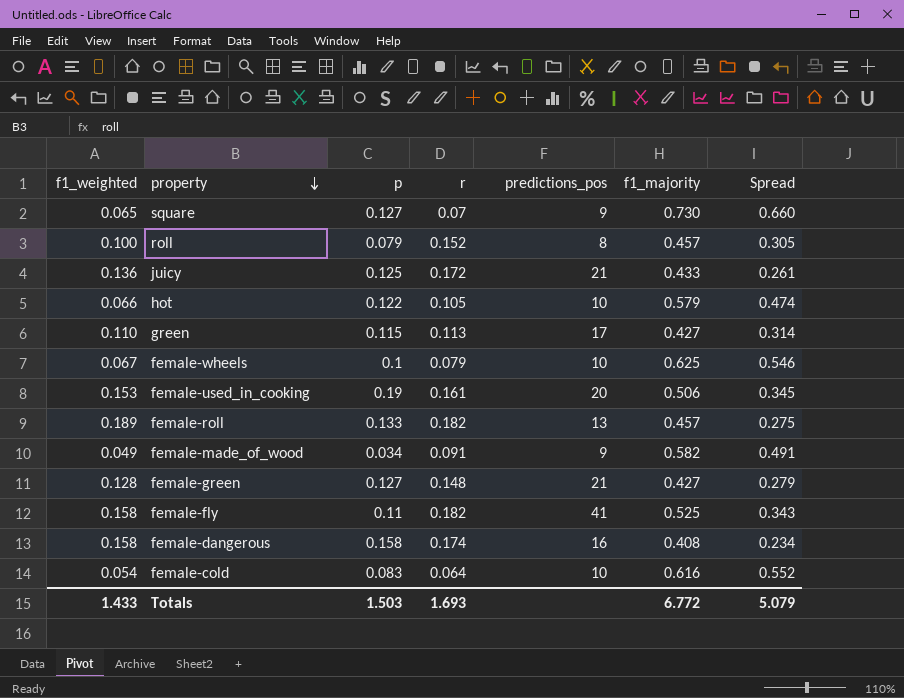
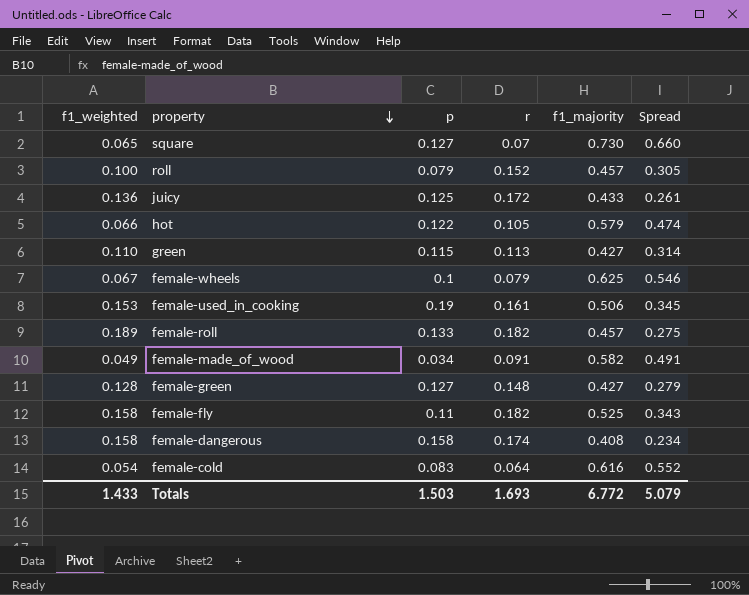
column predictions_pos | position: 5 -> none

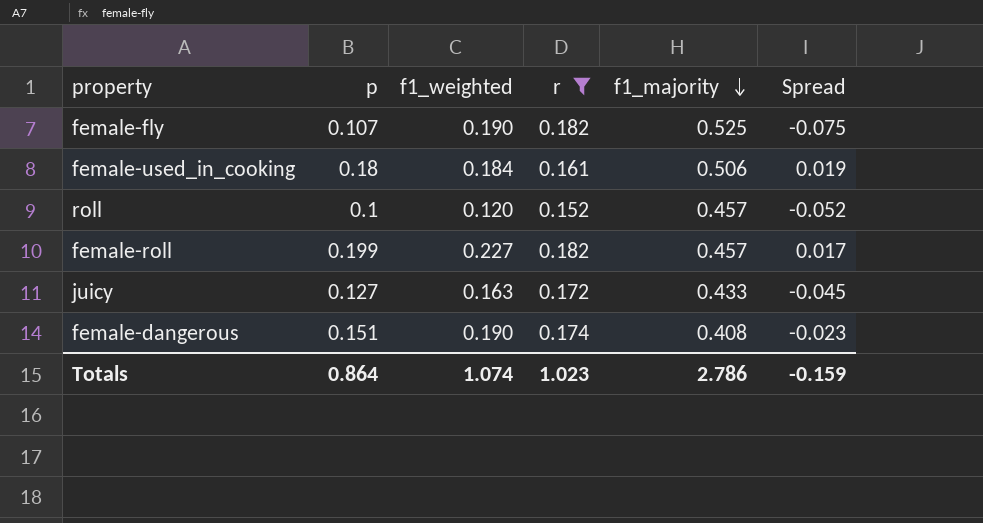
filter: none -> r >= 0.152
row order: property descending -> f1_majority descending
column f1_weighted | position: 1 -> 3
column Spread | formula: [f1_majority] - [r] -> [p] - [r]
female-fly | p: 0.11 -> 0.107
female-fly | f1_weighted: 0.158 -> 0.190
female-used_in_cooking | p: 0.19 -> 0.18
female-used_in_cooking | f1_weighted: 0.153 -> 0.184
roll | p: 0.079 -> 0.1
roll | f1_weighted: 0.100 -> 0.120
female-roll | p: 0.133 -> 0.199
female-roll | f1_weighted: 0.189 -> 0.227
juicy | p: 0.125 -> 0.127
juicy | f1_weighted: 0.136 -> 0.163
female-dangerous | p: 0.158 -> 0.151
female-dangerous | f1_weighted: 0.158 -> 0.190
Totals | p: 1.503 -> 0.864
Totals | f1_weighted: 1.433 -> 1.074
Totals | r: 1.693 -> 1.023
Totals | f1_majority: 6.772 -> 2.786
Totals | Spread: 5.079 -> -0.159

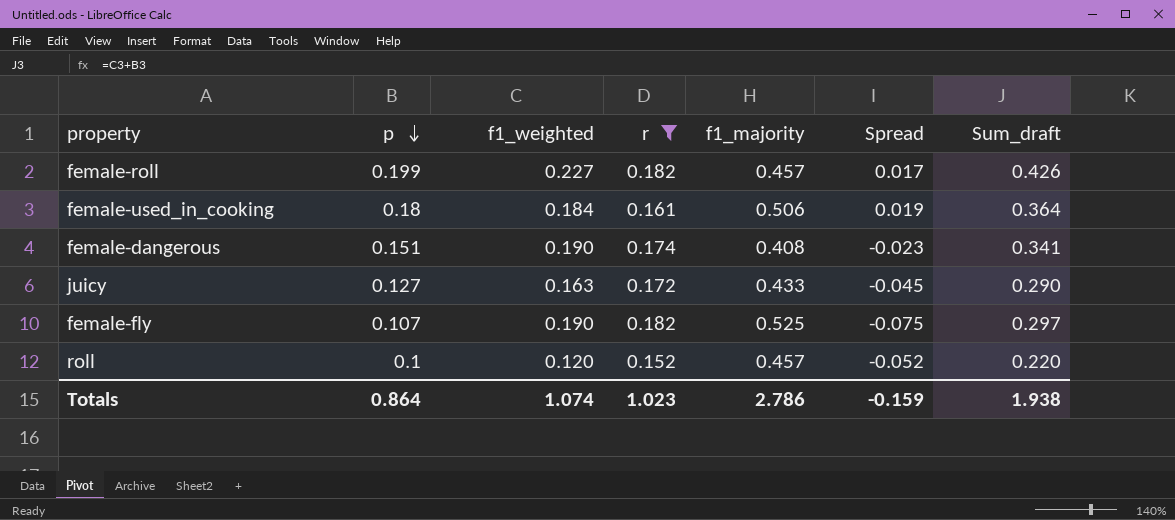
row order: f1_majority descending -> p descending
column Sum_draft | formula: none -> [p] + [f1_weighted]

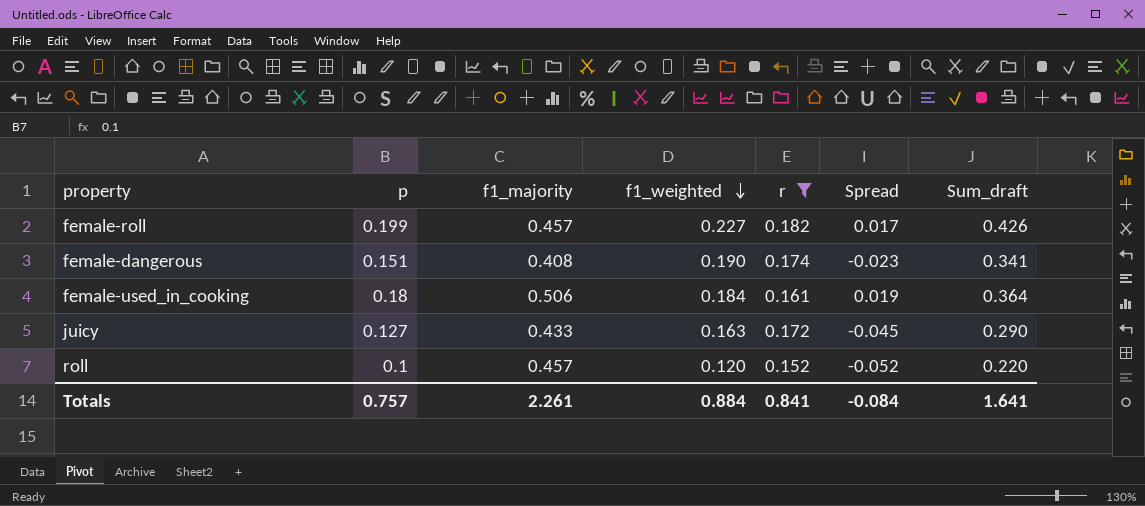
row order: p descending -> f1_weighted descending
column f1_majority | position: 5 -> 3
row female-fly: 0.107 | 0.190 | 0.182 | 0.525 | -0.075 | 0.297 -> none
Totals | p: 0.864 -> 0.757
Totals | f1_majority: 2.786 -> 2.261
Totals | f1_weighted: 1.074 -> 0.884
Totals | r: 1.023 -> 0.841
Totals | Spread: -0.159 -> -0.084
Totals | Sum_draft: 1.938 -> 1.641

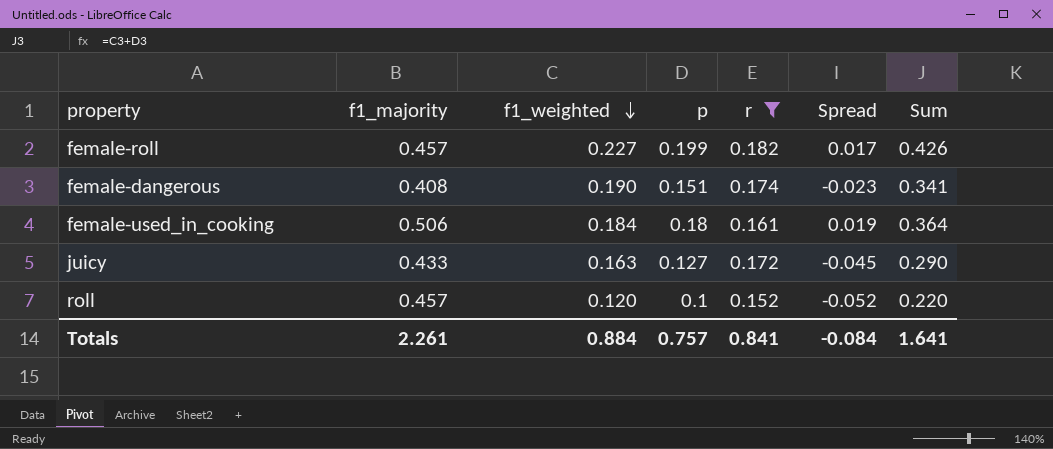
column p | position: 2 -> 4
column name: Sum_draft -> Sum

